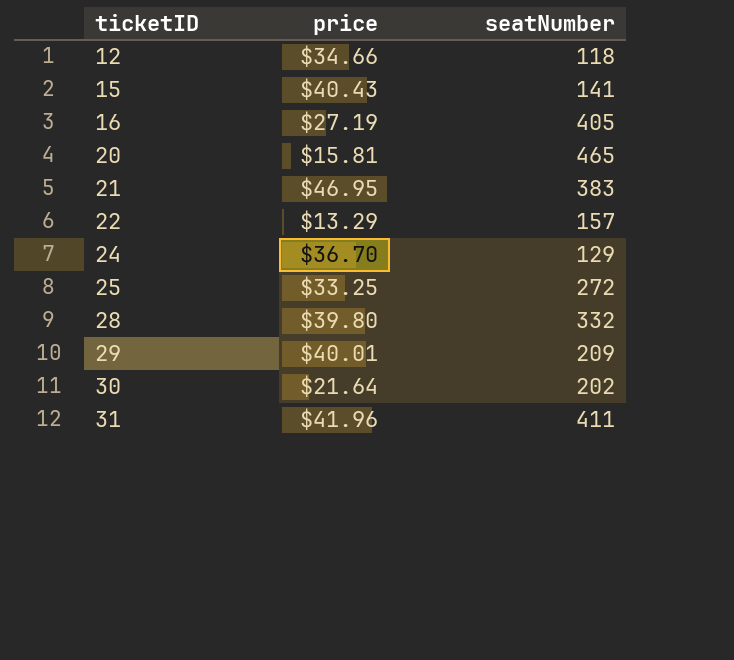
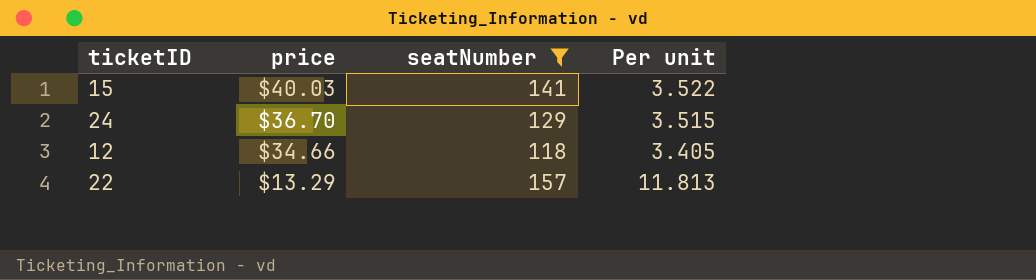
filter: none -> seatNumber <= 157
row order: ticketID ascending -> price descending
column Per unit | formula: none -> [seatNumber] / [price]
15 | price: $40.43 -> $40.03

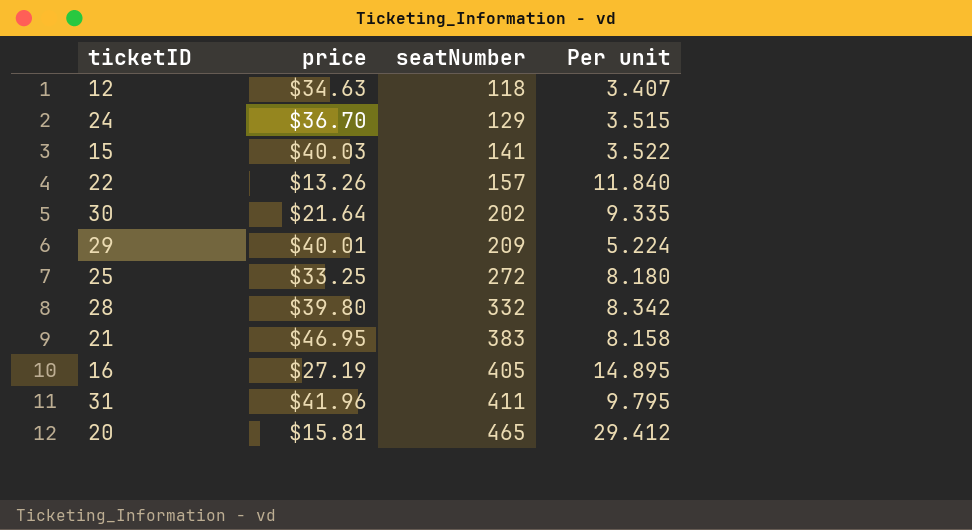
filter: seatNumber <= 157 -> none
row order: price descending -> seatNumber ascending
12 | price: $34.66 -> $34.63
12 | Per unit: 3.405 -> 3.407
22 | price: $13.29 -> $13.26
22 | Per unit: 11.813 -> 11.840

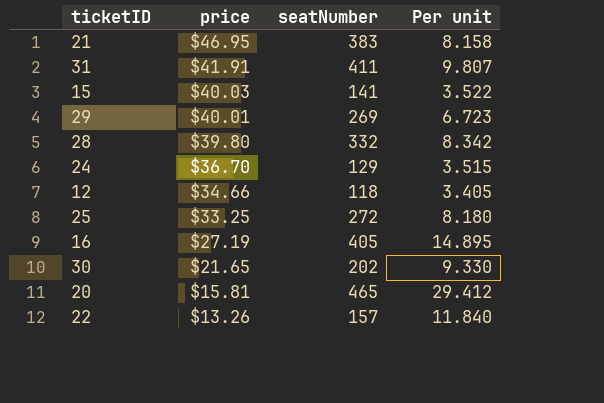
row order: seatNumber ascending -> price descending
31 | price: $41.96 -> $41.91
31 | Per unit: 9.795 -> 9.807
29 | seatNumber: 209 -> 269
29 | Per unit: 5.224 -> 6.723
12 | price: $34.63 -> $34.66
12 | Per unit: 3.407 -> 3.405
30 | price: $21.64 -> $21.65
30 | Per unit: 9.335 -> 9.330

